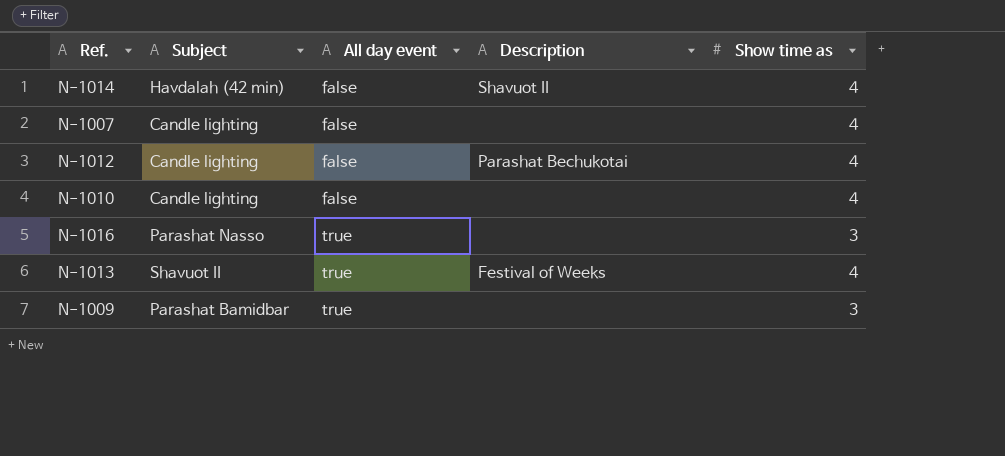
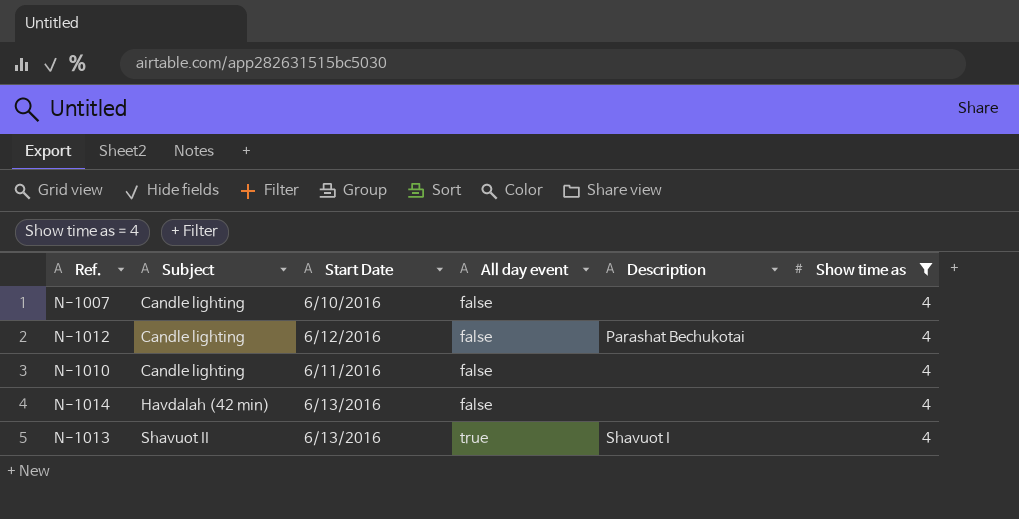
filter: none -> Show time as = 4
row order: All day event ascending -> Subject ascending
column Start Date | position: none -> 3
N-1014 | Description: Shavuot II -> none
N-1013 | Description: Festival of Weeks -> Shavuot I

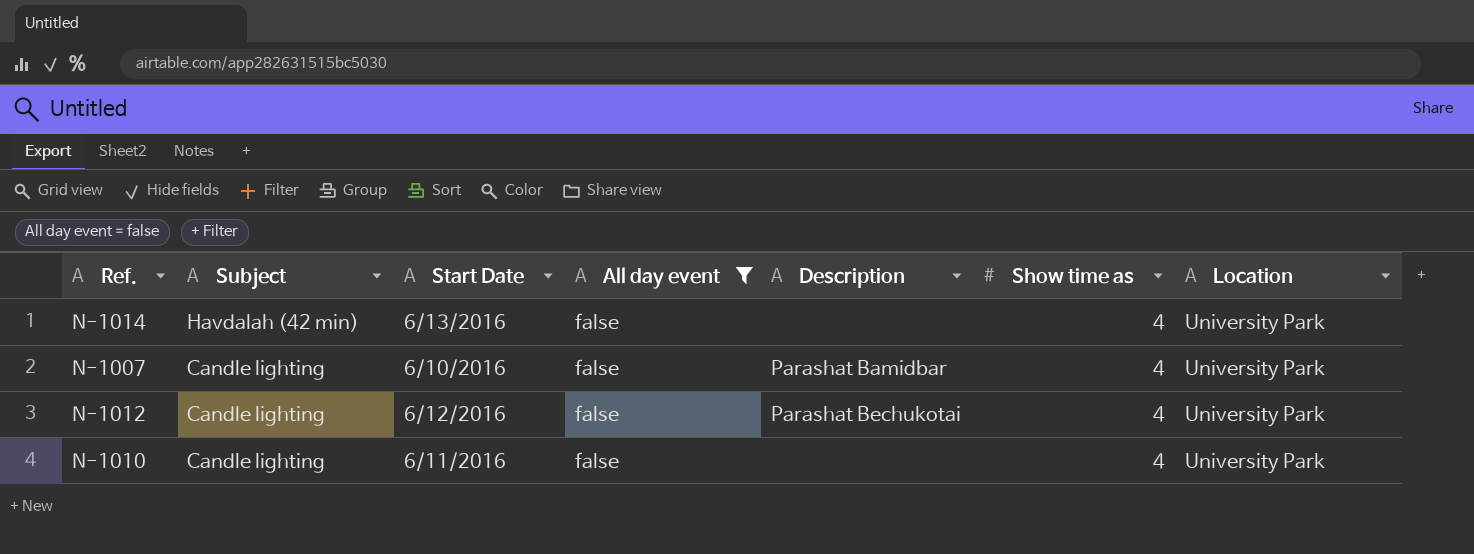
filter: Show time as = 4 -> All day event = false
row order: Subject ascending -> Subject descending
column Location | position: none -> 7
N-1007 | Description: none -> Parashat Bamidbar

